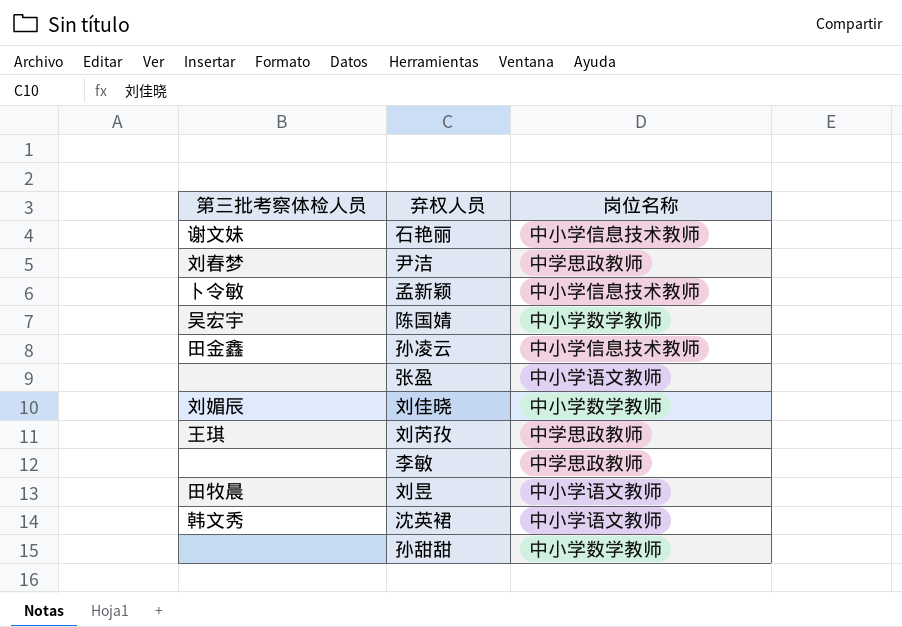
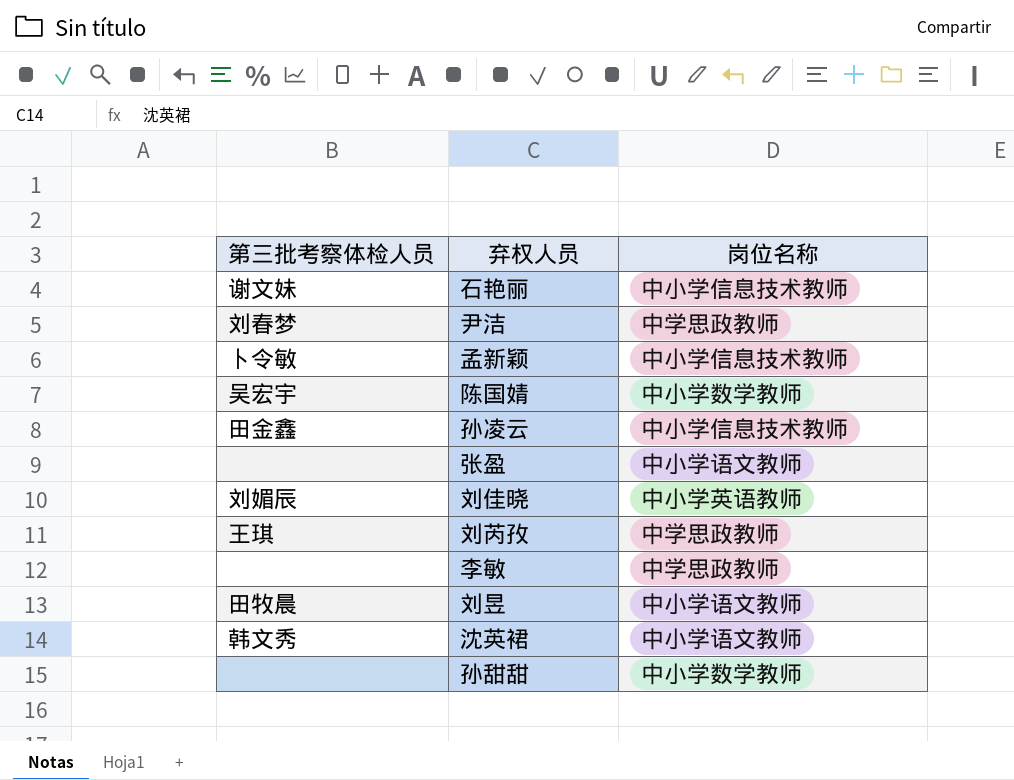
刘佳晓 | 岗位名称: 中小学数学教师 -> 中小学英语教师

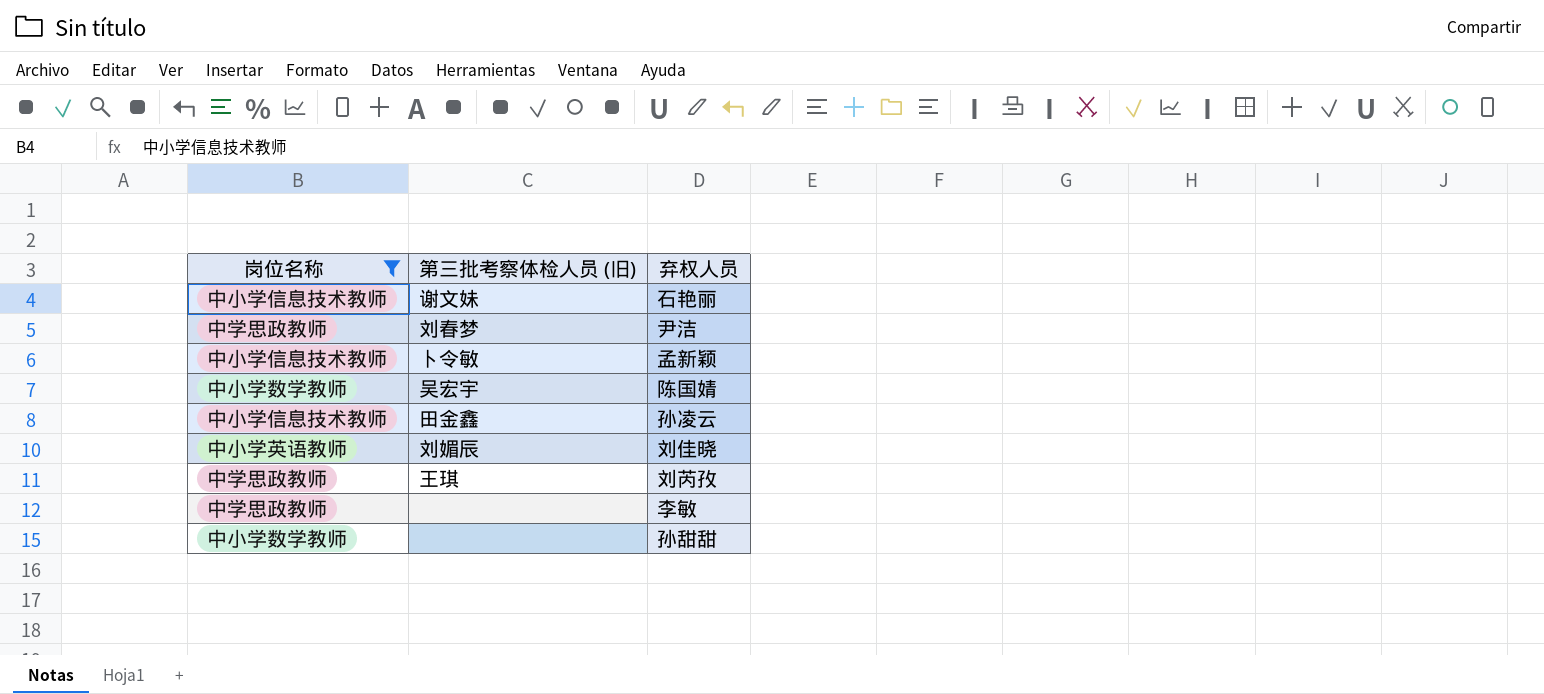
filter: none -> 岗位名称 != 中小学语文教师
column 岗位名称 | position: 3 -> 1
column name: 第三批考察体检人员 -> 第三批考察体检人员 (旧)

